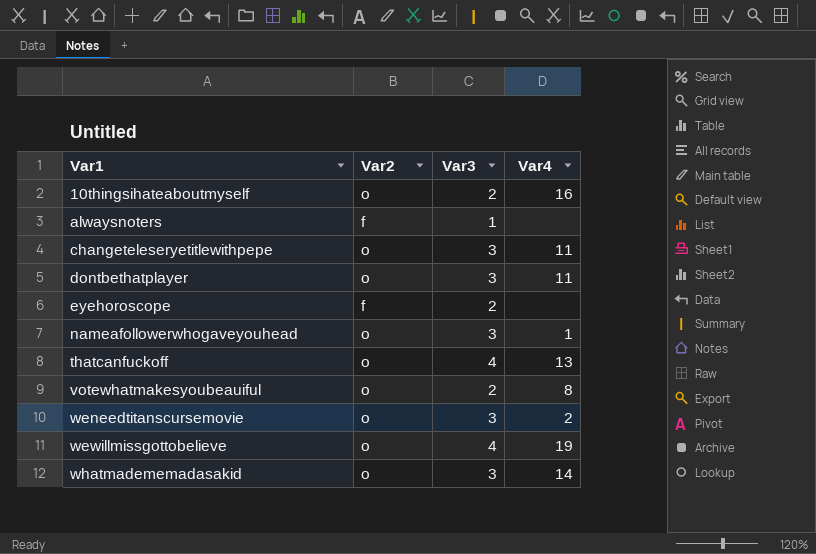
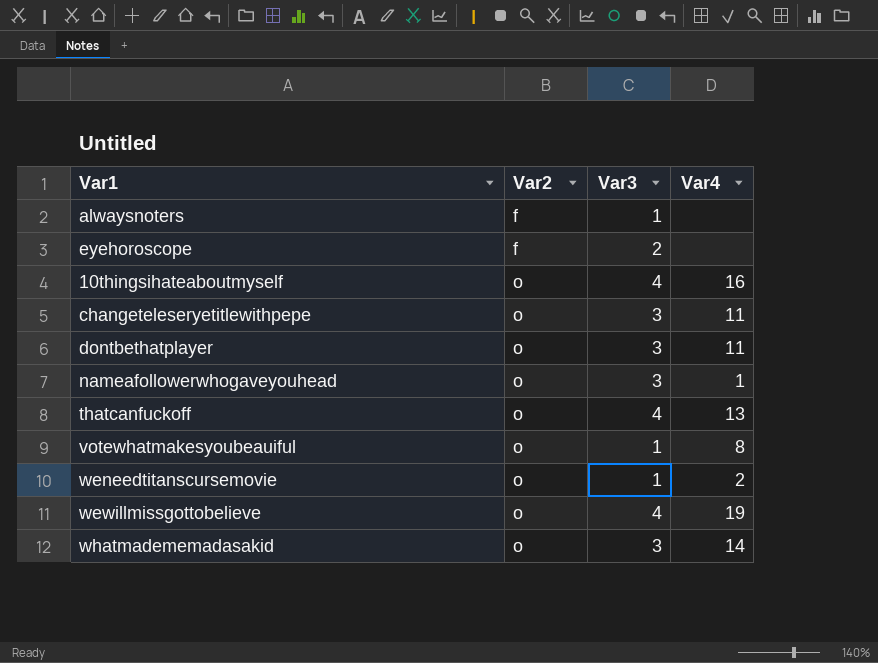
row order: Var1 ascending -> Var2 ascending
10thingsihateaboutmyself | Var3: 2 -> 4
votewhatmakesyoubeauiful | Var3: 2 -> 1
weneedtitanscursemovie | Var3: 3 -> 1

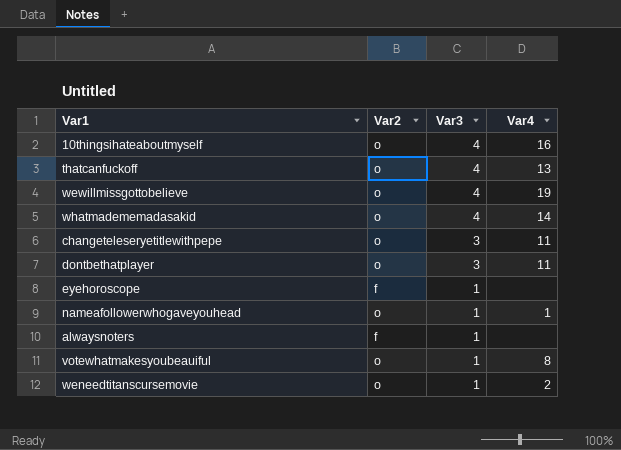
row order: Var2 ascending -> Var3 descending
whatmadememadasakid | Var3: 3 -> 4
eyehoroscope | Var3: 2 -> 1
nameafollowerwhogaveyouhead | Var3: 3 -> 1

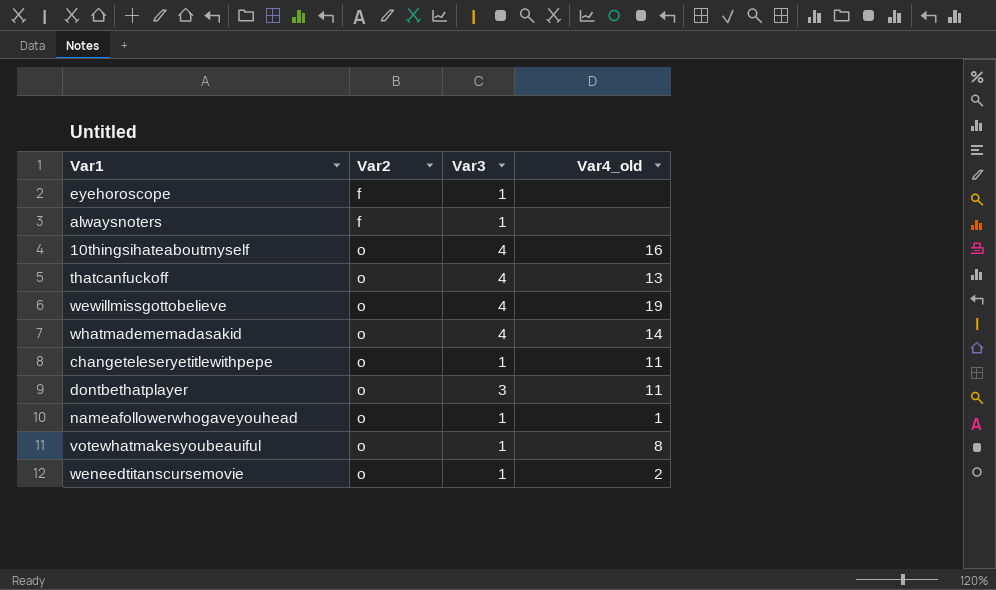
row order: Var3 descending -> Var2 ascending
column name: Var4 -> Var4_old
changeteleseryetitlewithpepe | Var3: 3 -> 1

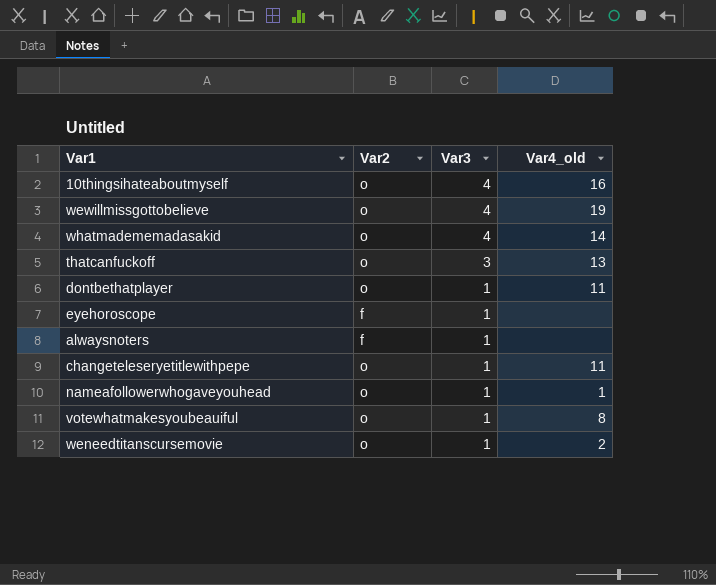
row order: Var2 ascending -> Var3 descending
thatcanfuckoff | Var3: 4 -> 3
dontbethatplayer | Var3: 3 -> 1

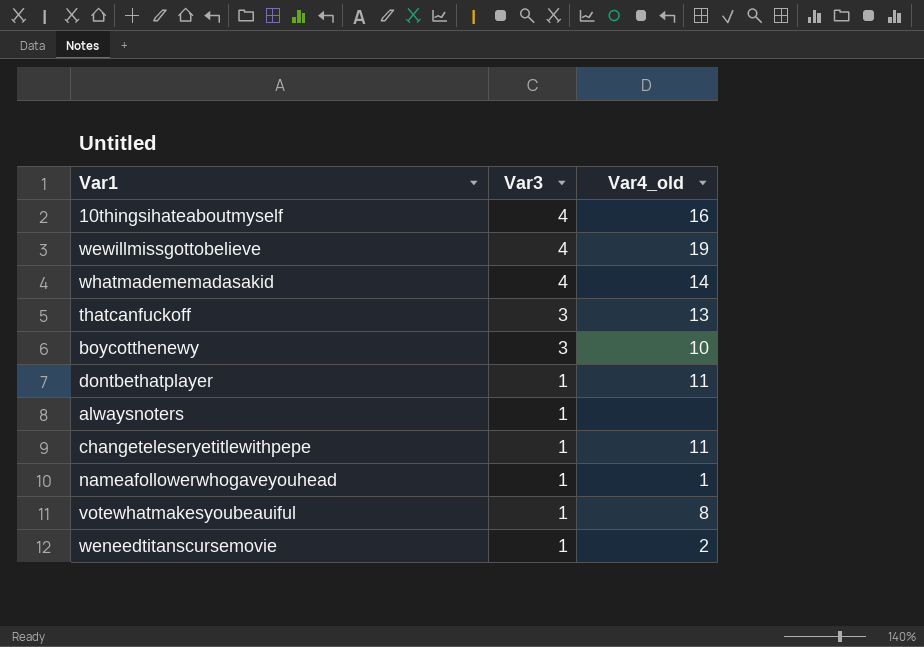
column Var2 | position: 2 -> none
row eyehoroscope: f | 1 | none -> none
row boycotthenewy: none -> 3 | 10

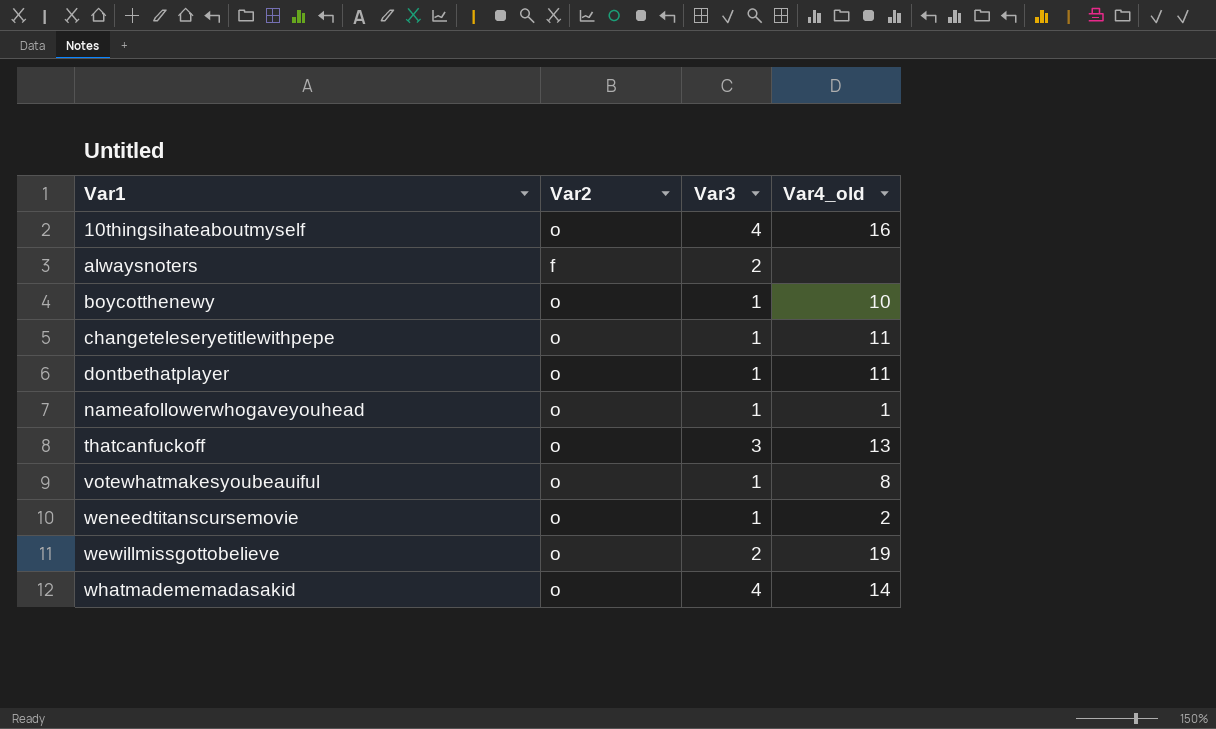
row order: Var3 descending -> Var1 ascending
column Var2 | position: none -> 2
alwaysnoters | Var3: 1 -> 2
boycotthenewy | Var3: 3 -> 1
wewillmissgottobelieve | Var3: 4 -> 2

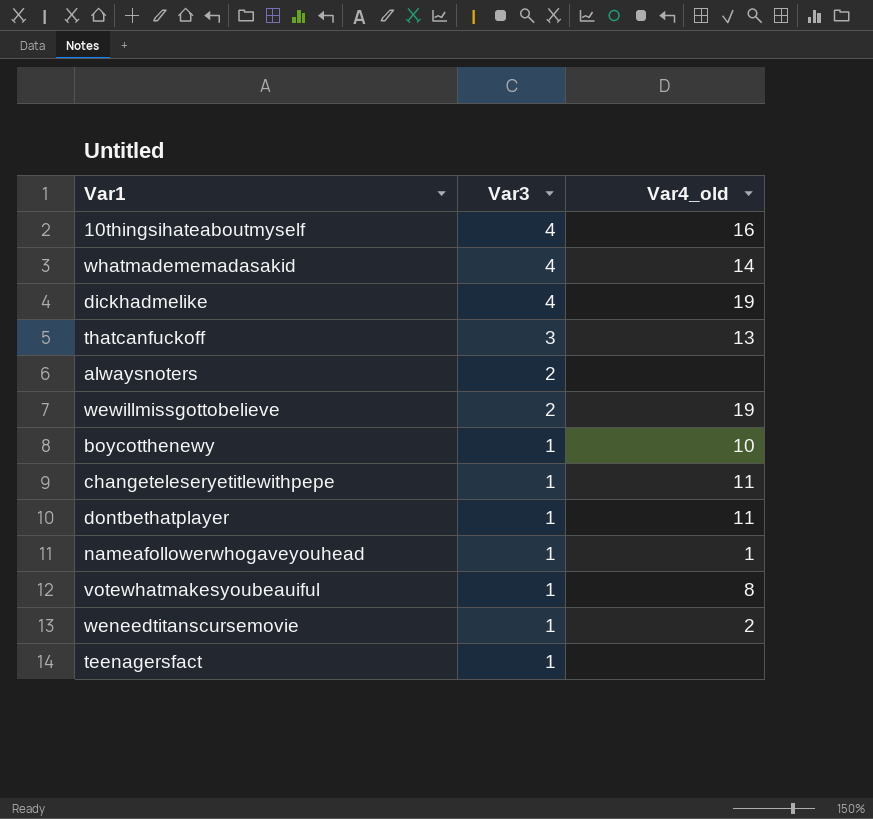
row order: Var1 ascending -> Var3 descending
column Var2 | position: 2 -> none
row dickhadmelike: none -> 4 | 19
row teenagersfact: none -> 1 | none

